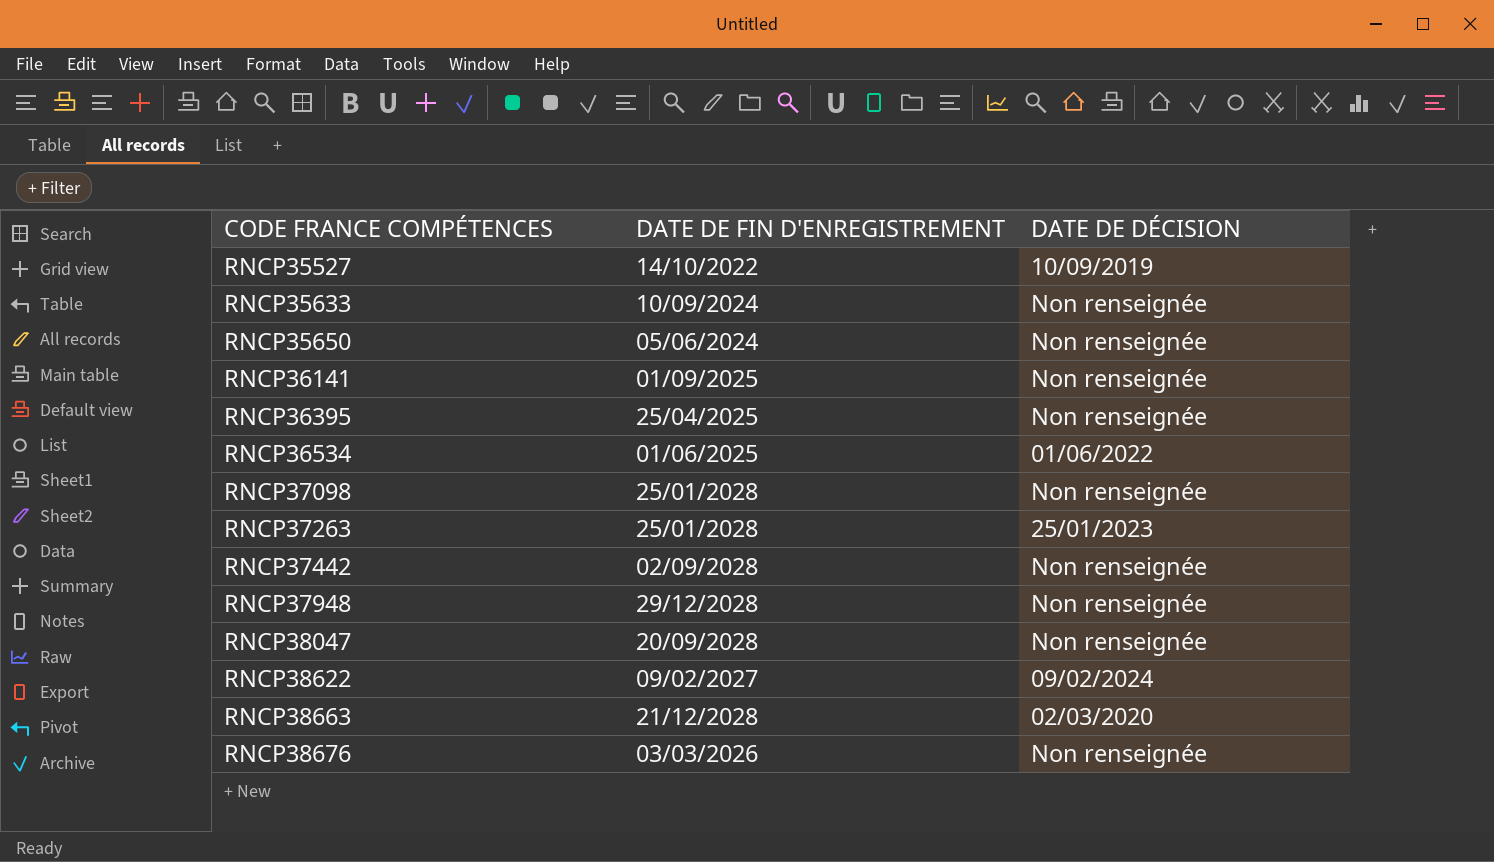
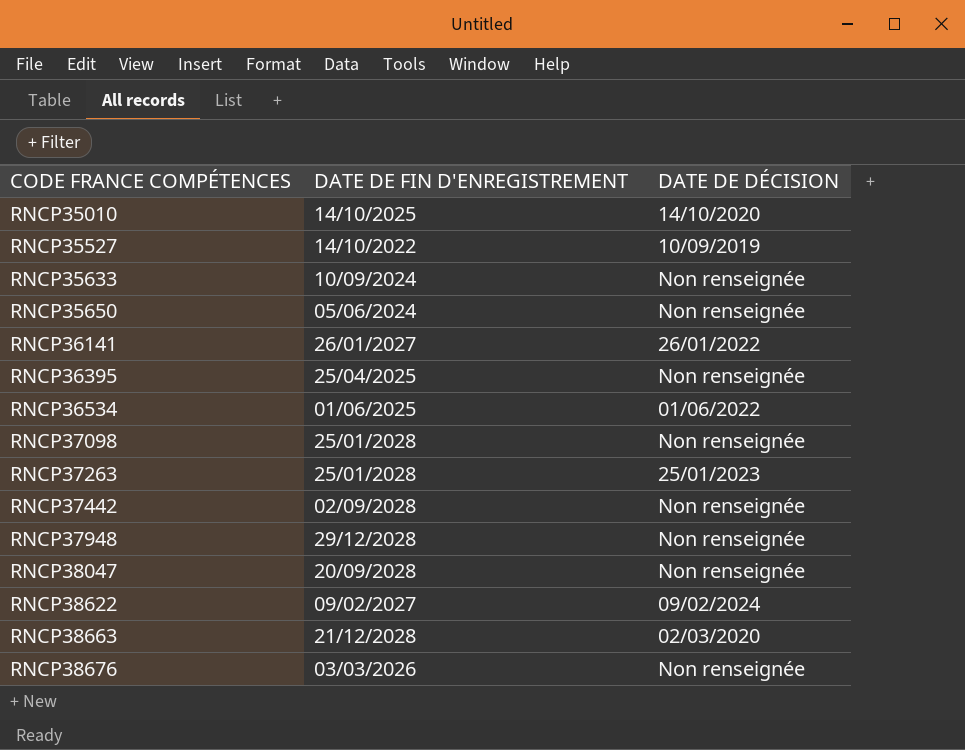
row RNCP35010: none -> 14/10/2025 | 14/10/2020
RNCP36141 | DATE DE FIN D'ENREGISTREMENT: 01/09/2025 -> 26/01/2027
RNCP36141 | DATE DE DÉCISION: Non renseignée -> 26/01/2022

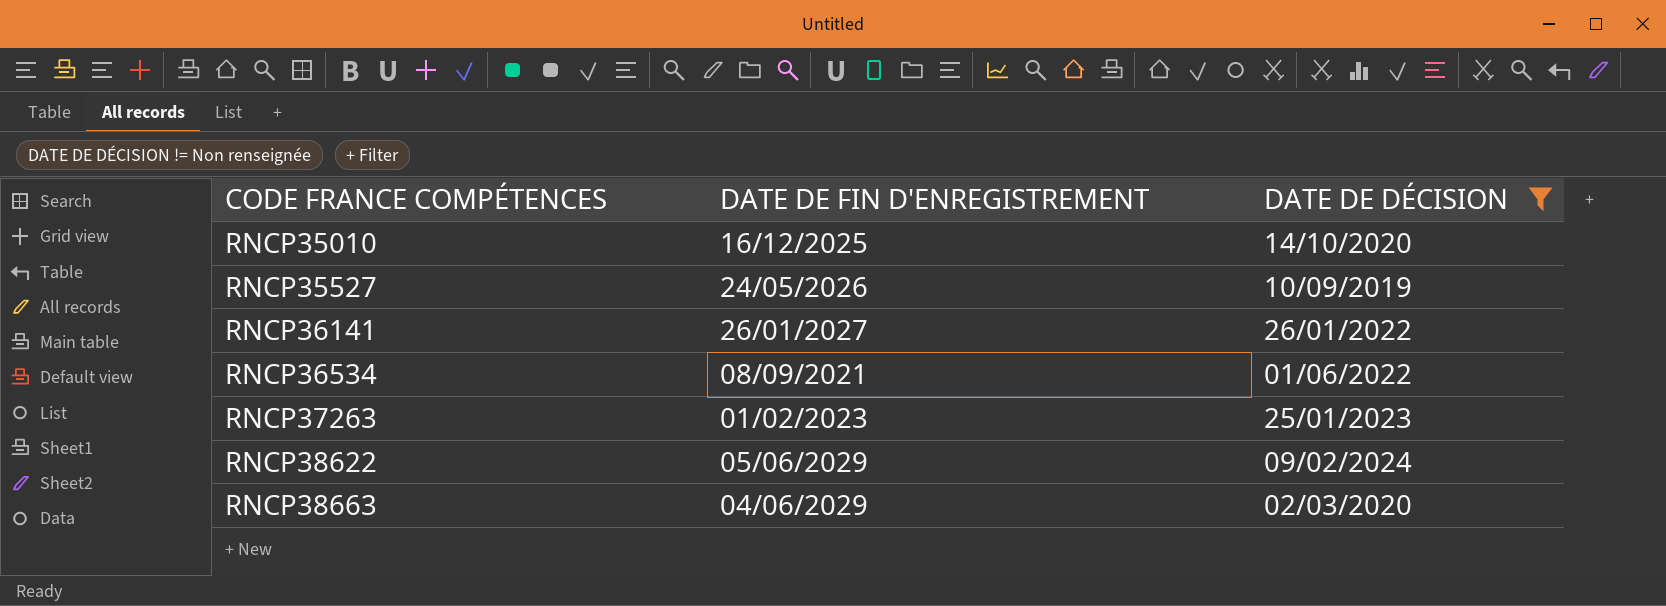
filter: none -> DATE DE DÉCISION != Non renseignée
RNCP35010 | DATE DE FIN D'ENREGISTREMENT: 14/10/2025 -> 16/12/2025
RNCP35527 | DATE DE FIN D'ENREGISTREMENT: 14/10/2022 -> 24/05/2026
RNCP36534 | DATE DE FIN D'ENREGISTREMENT: 01/06/2025 -> 08/09/2021
RNCP37263 | DATE DE FIN D'ENREGISTREMENT: 25/01/2028 -> 01/02/2023
RNCP38622 | DATE DE FIN D'ENREGISTREMENT: 09/02/2027 -> 05/06/2029
RNCP38663 | DATE DE FIN D'ENREGISTREMENT: 21/12/2028 -> 04/06/2029

